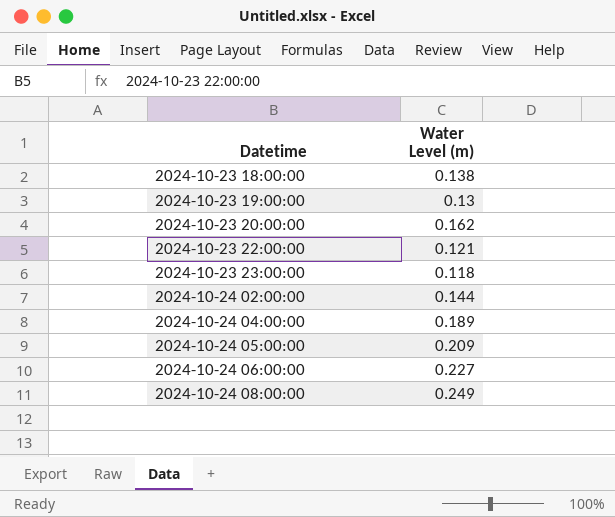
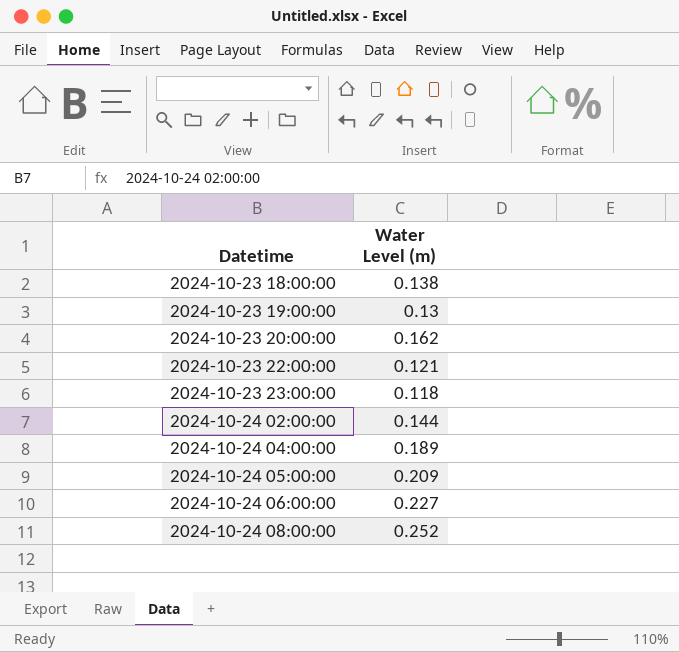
2024-10-24 08:00:00 | Water Level (m): 0.249 -> 0.252

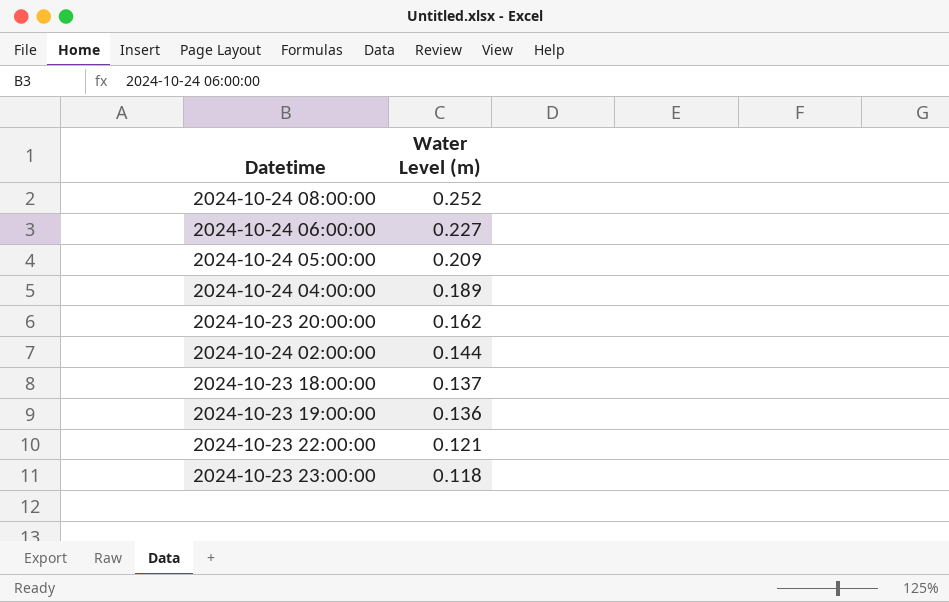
row order: Datetime ascending -> Water Level (m) descending
2024-10-23 18:00:00 | Water Level (m): 0.138 -> 0.137
2024-10-23 19:00:00 | Water Level (m): 0.13 -> 0.136

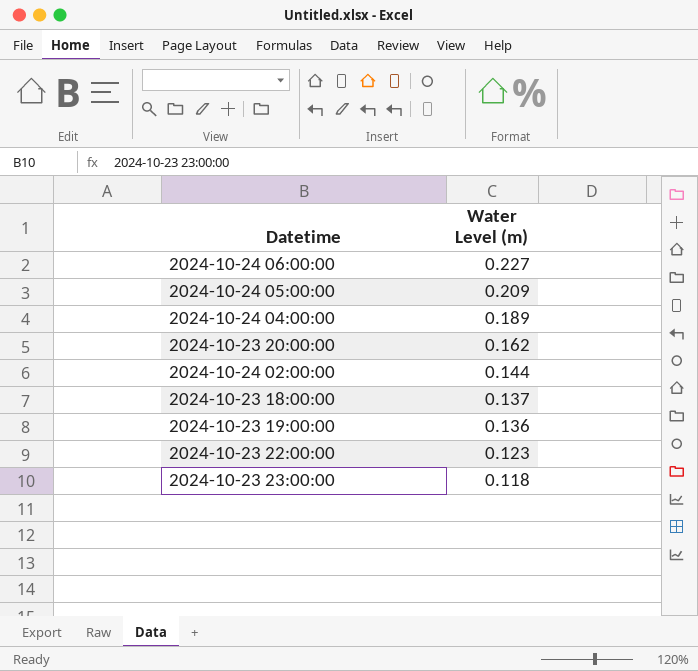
row 2024-10-24 08:00:00: 0.252 -> none
2024-10-23 22:00:00 | Water Level (m): 0.121 -> 0.123

